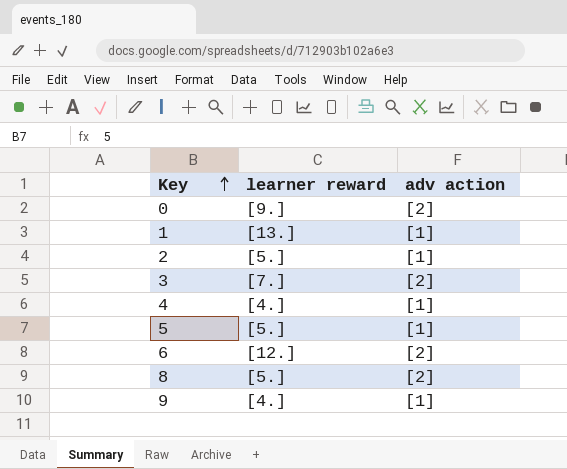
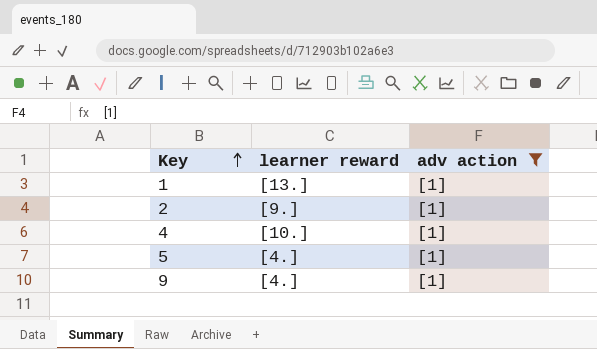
filter: none -> adv action = [1]
2 | learner reward: [5.] -> [9.]
4 | learner reward: [4.] -> [10.]
5 | learner reward: [5.] -> [4.]

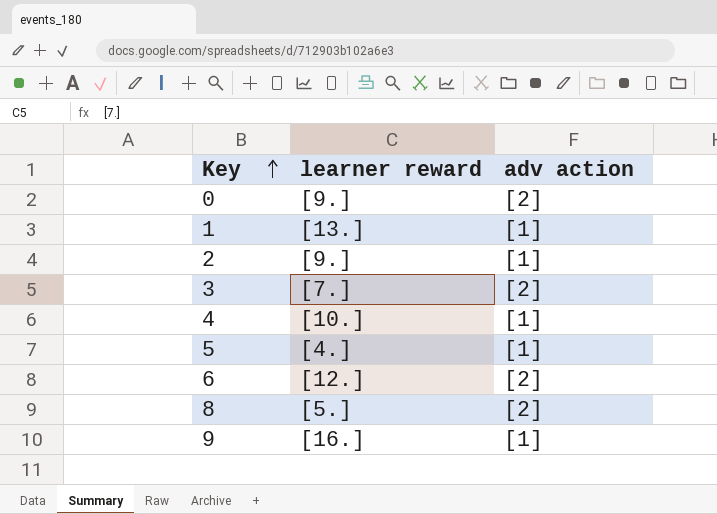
filter: adv action = [1] -> none
9 | learner reward: [4.] -> [16.]

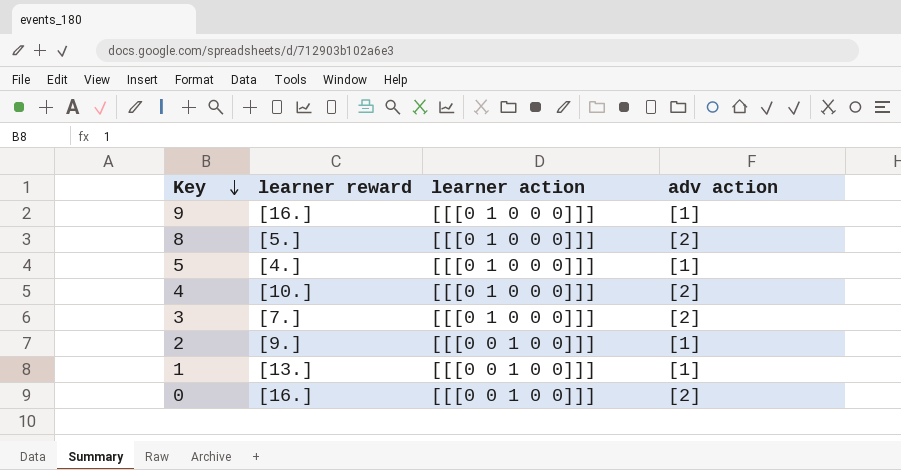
row order: Key ascending -> Key descending
column learner action | position: none -> 3
row 6: [12.] | [2] -> none
4 | adv action: [1] -> [2]
0 | learner reward: [9.] -> [16.]

